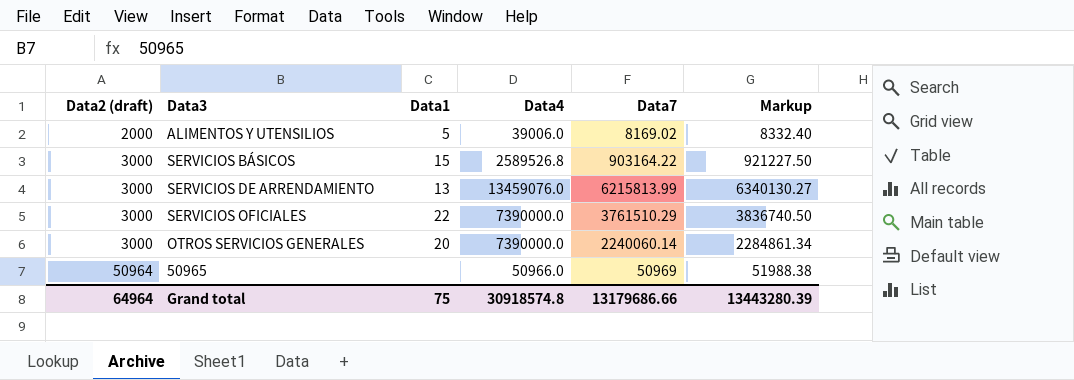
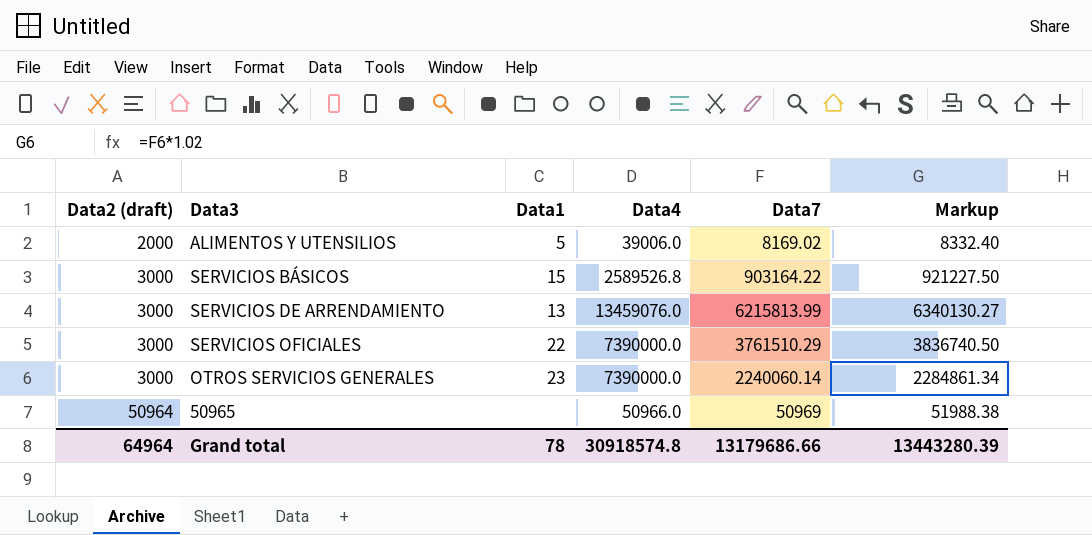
OTROS SERVICIOS GENERALES | Data1: 20 -> 23
Grand total | Data1: 75 -> 78

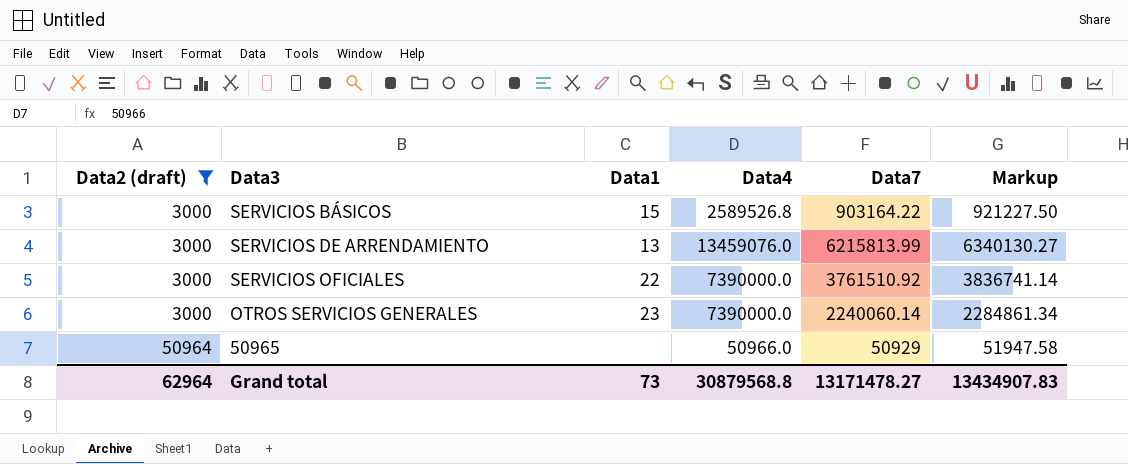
filter: none -> Data2 (draft) != 2000
SERVICIOS OFICIALES | Data7: 3761510.29 -> 3761510.92
SERVICIOS OFICIALES | Markup: 3836740.50 -> 3836741.14
50965 | Data7: 50969 -> 50929
50965 | Markup: 51988.38 -> 51947.58
Grand total | Data2 (draft): 64964 -> 62964
Grand total | Data1: 78 -> 73
Grand total | Data4: 30918574.8 -> 30879568.8
Grand total | Data7: 13179686.66 -> 13171478.27
Grand total | Markup: 13443280.39 -> 13434907.83

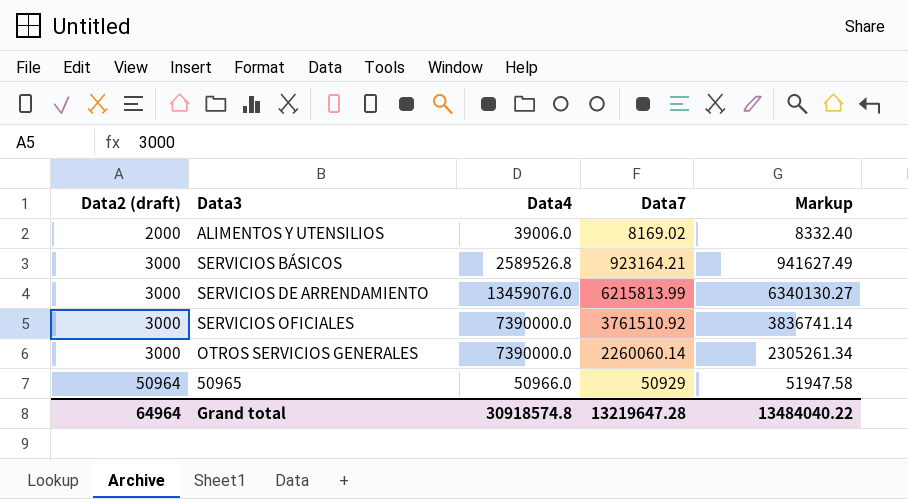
filter: Data2 (draft) != 2000 -> none
column Data1 | position: 3 -> none
SERVICIOS BÁSICOS | Data7: 903164.22 -> 923164.21
SERVICIOS BÁSICOS | Markup: 921227.50 -> 941627.49
OTROS SERVICIOS GENERALES | Data7: 2240060.14 -> 2260060.14
OTROS SERVICIOS GENERALES | Markup: 2284861.34 -> 2305261.34
Grand total | Data2 (draft): 62964 -> 64964
Grand total | Data4: 30879568.8 -> 30918574.8
Grand total | Data7: 13171478.27 -> 13219647.28
Grand total | Markup: 13434907.83 -> 13484040.22

